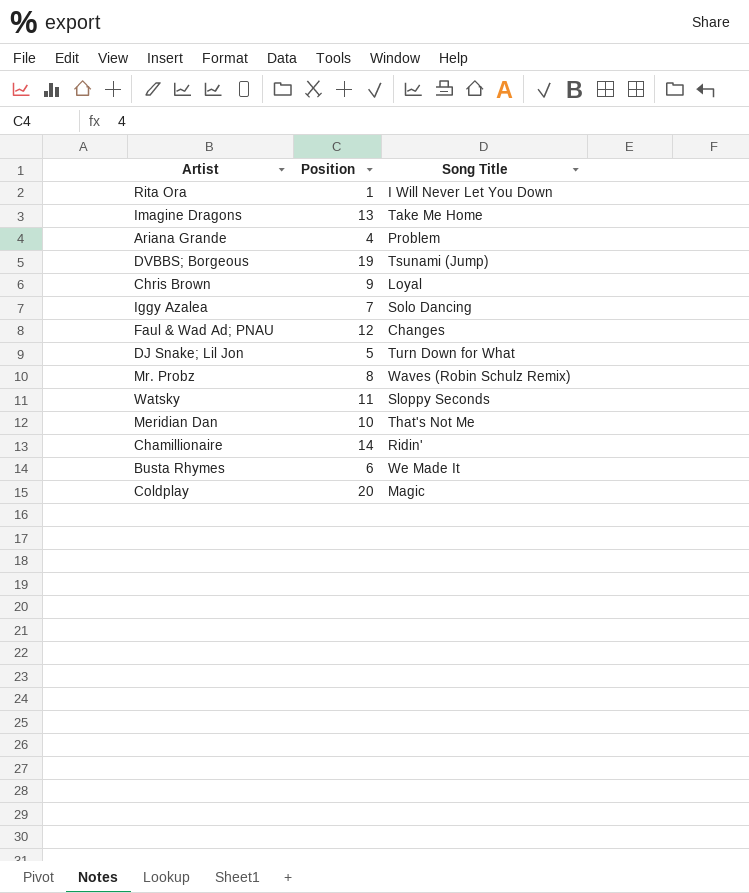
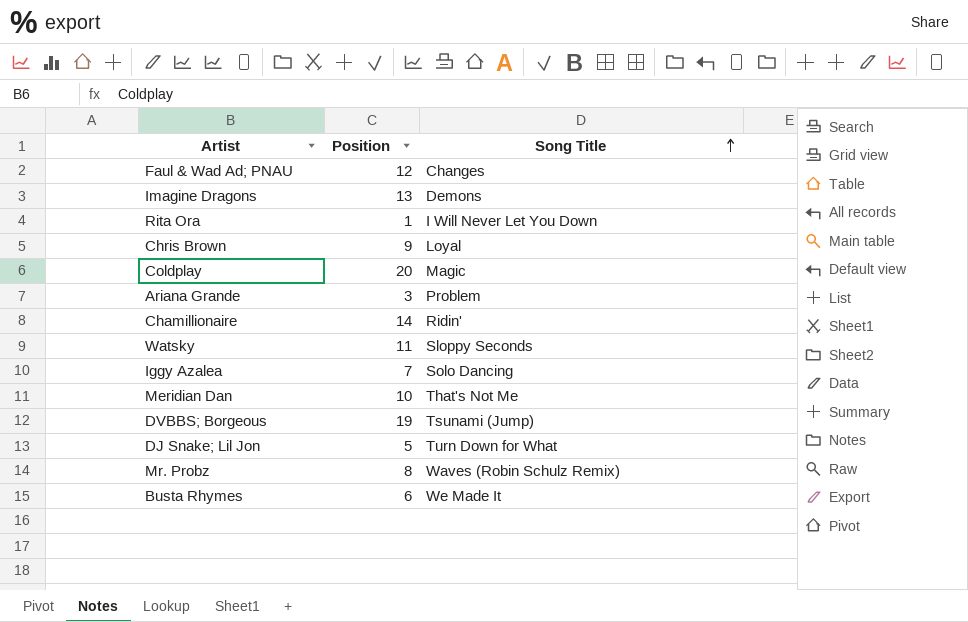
row order: none -> Song Title ascending
Imagine Dragons | Song Title: Take Me Home -> Demons
Ariana Grande | Position: 4 -> 3

